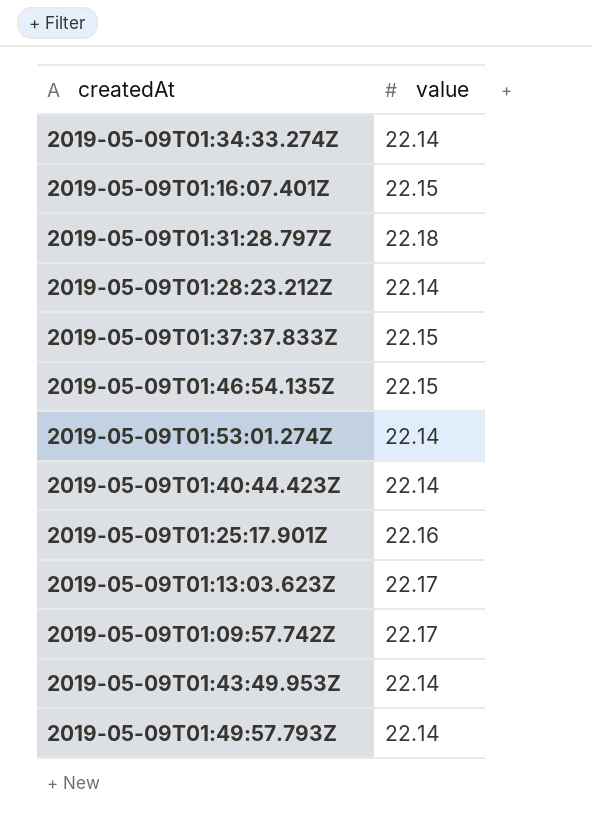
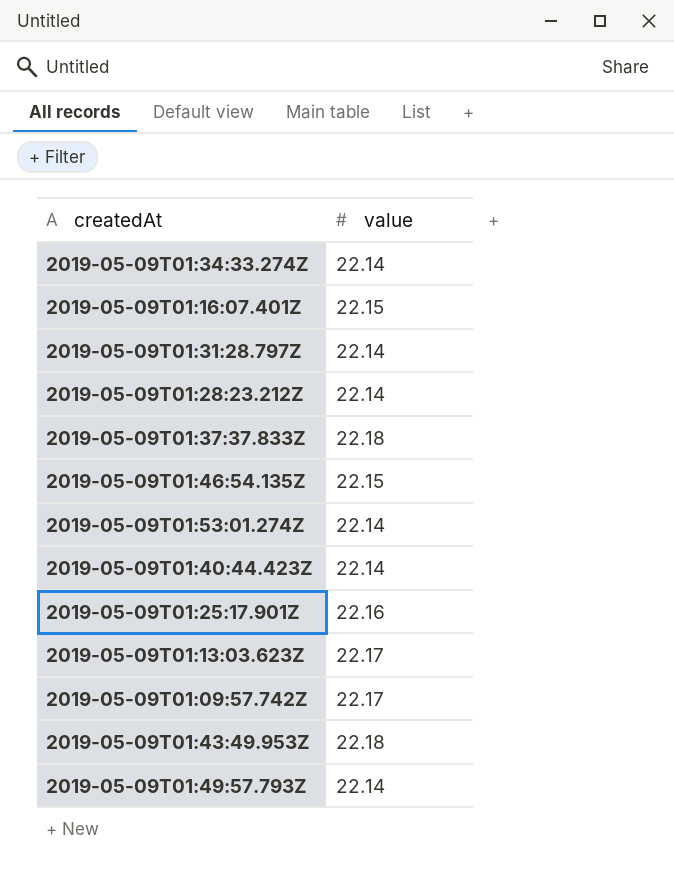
2019-05-09T01:31:28.797Z | value: 22.18 -> 22.14
2019-05-09T01:37:37.833Z | value: 22.15 -> 22.18
2019-05-09T01:43:49.953Z | value: 22.14 -> 22.18

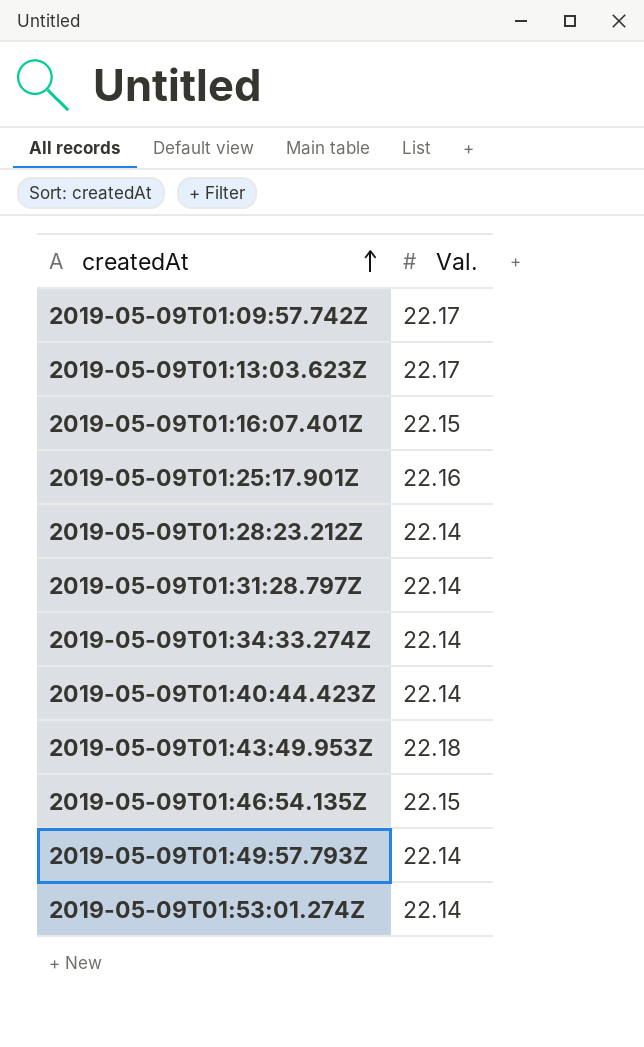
row order: none -> createdAt ascending
column name: value -> Val.
row 2019-05-09T01:37:37.833Z: 22.18 -> none

